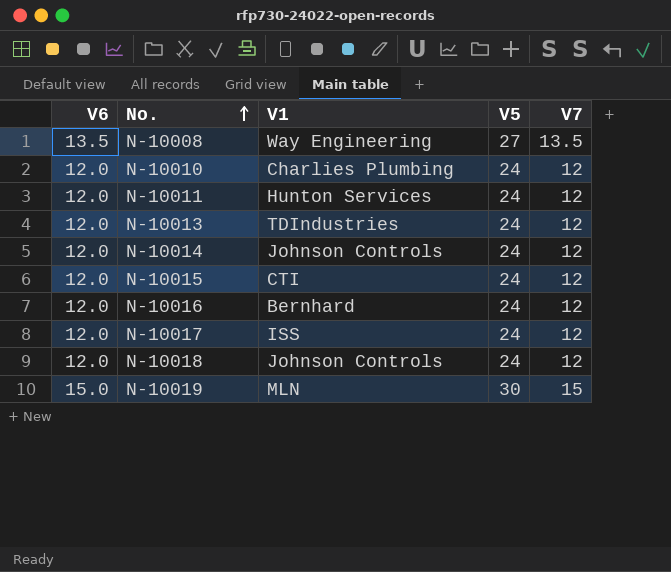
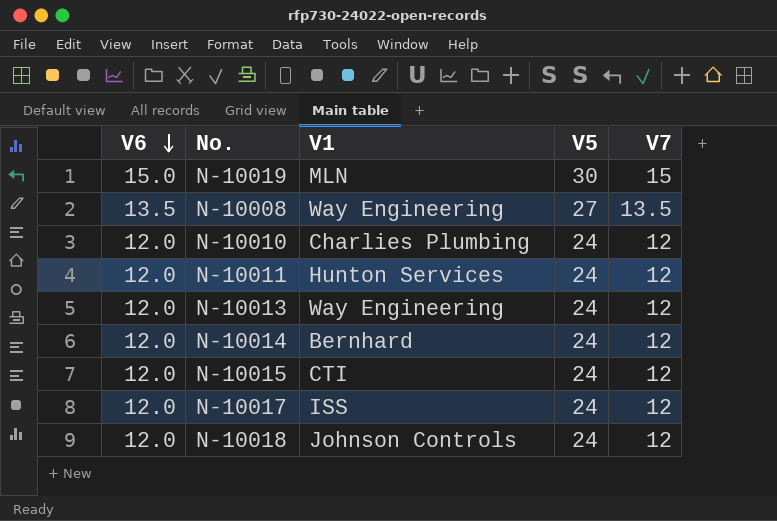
row order: No. ascending -> V6 descending
row N-10016: 12.0 | Bernhard | 24 | 12 -> none
N-10013 | V1: TDIndustries -> Way Engineering
N-10014 | V1: Johnson Controls -> Bernhard

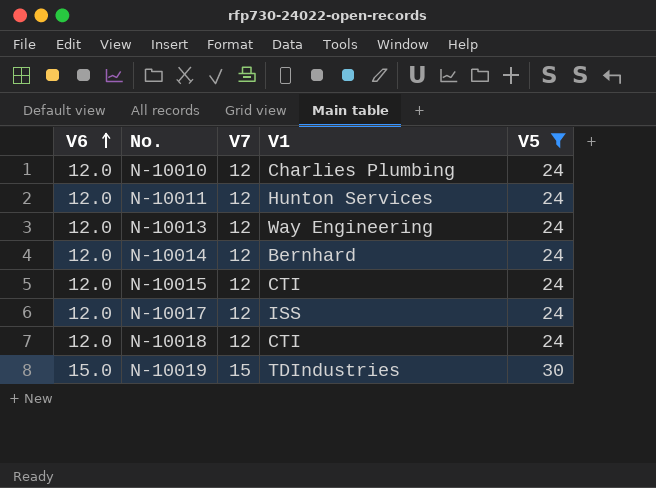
filter: none -> V5 != 27
row order: V6 descending -> V6 ascending
column V7 | position: 5 -> 3
N-10018 | V1: Johnson Controls -> CTI
N-10019 | V1: MLN -> TDIndustries

